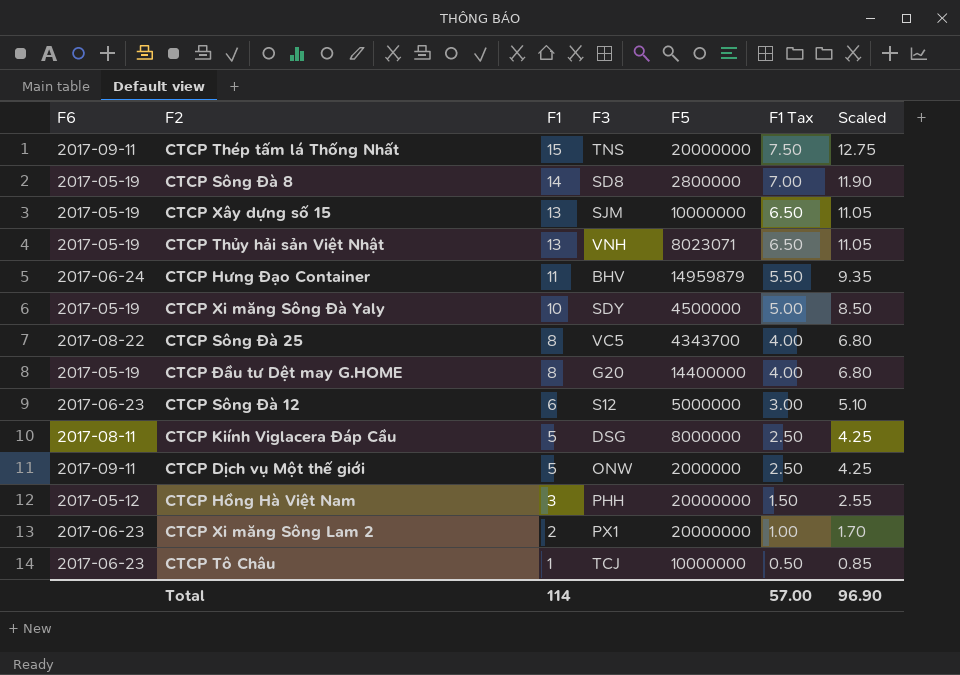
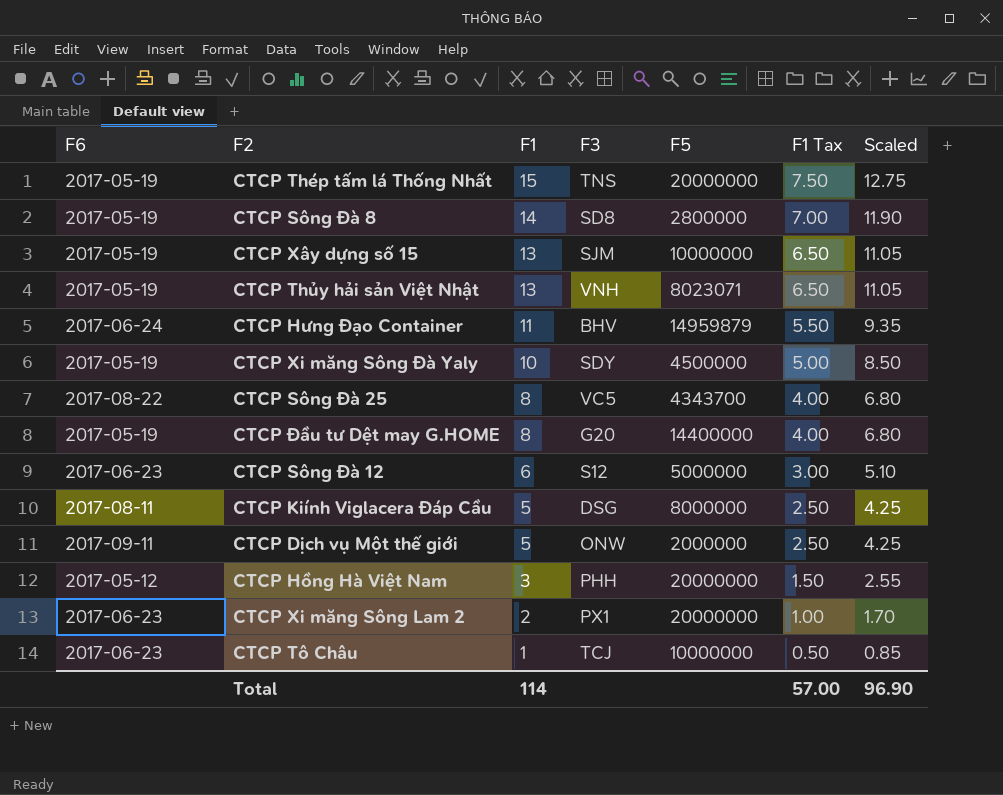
CTCP Thép tấm lá Thống Nhất | F6: 2017-09-11 -> 2017-05-19

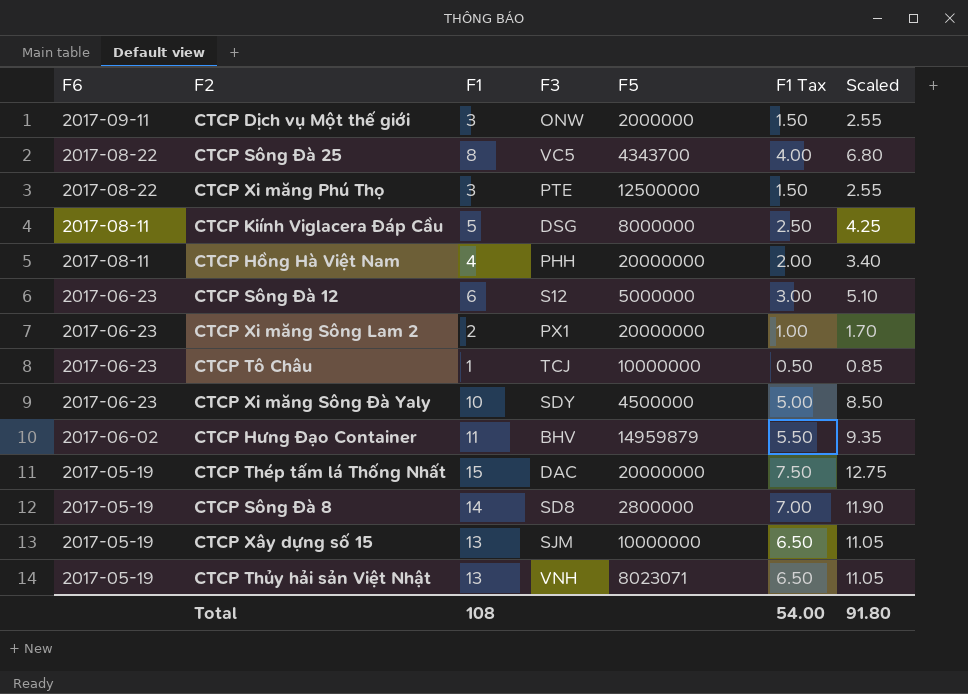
row order: F1 descending -> F6 descending
row CTCP Đầu tư Dệt may G.HOME: 2017-05-19 | 8 | G20 | 14400000 | 4.00 | 6.80 -> none
CTCP Dịch vụ Một thế giới | F1: 5 -> 3
CTCP Dịch vụ Một thế giới | F1 Tax: 2.50 -> 1.50
CTCP Dịch vụ Một thế giới | Scaled: 4.25 -> 2.55
row CTCP Xi măng Phú Thọ: none -> 2017-08-22 | 3 | PTE | 12500000 | 1.50 | 2.55
CTCP Hồng Hà Việt Nam | F6: 2017-05-12 -> 2017-08-11
CTCP Hồng Hà Việt Nam | F1: 3 -> 4
CTCP Hồng Hà Việt Nam | F1 Tax: 1.50 -> 2.00
CTCP Hồng Hà Việt Nam | Scaled: 2.55 -> 3.40
CTCP Xi măng Sông Đà Yaly | F6: 2017-05-19 -> 2017-06-23
CTCP Hưng Đạo Container | F6: 2017-06-24 -> 2017-06-02
CTCP Thép tấm lá Thống Nhất | F3: TNS -> DAC
Total | F1: 114 -> 108
Total | F1 Tax: 57.00 -> 54.00
Total | Scaled: 96.90 -> 91.80

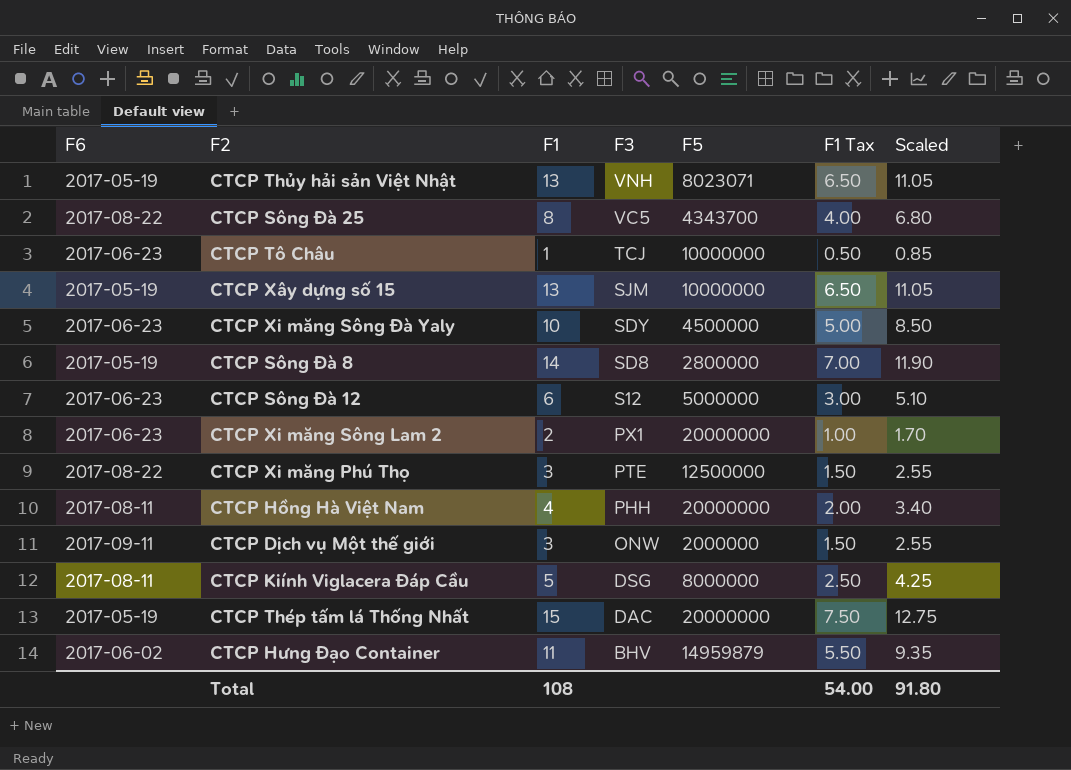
row order: F6 descending -> F3 descending

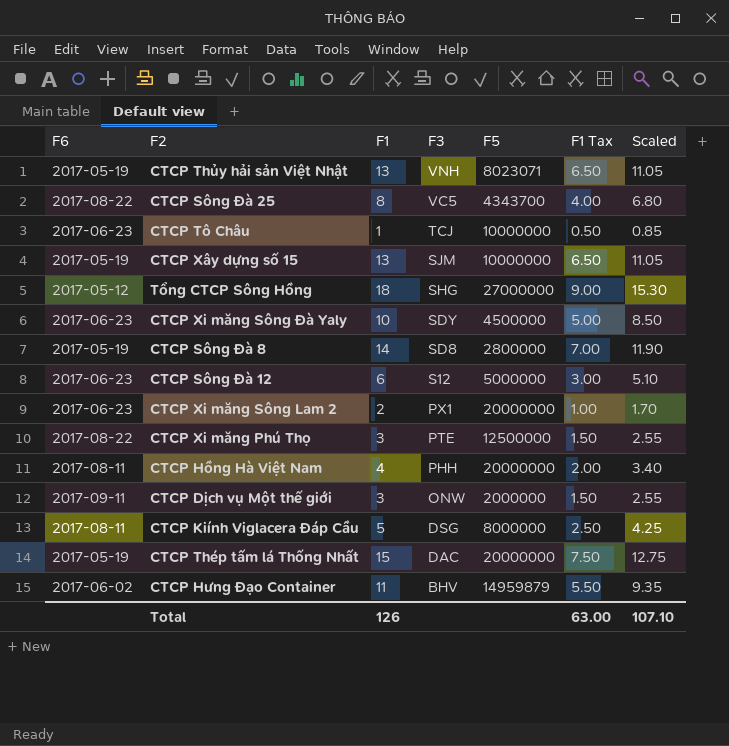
row Tổng CTCP Sông Hồng: none -> 2017-05-12 | 18 | SHG | 27000000 | 9.00 | 15.30
Total | F1: 108 -> 126
Total | F1 Tax: 54.00 -> 63.00
Total | Scaled: 91.80 -> 107.10

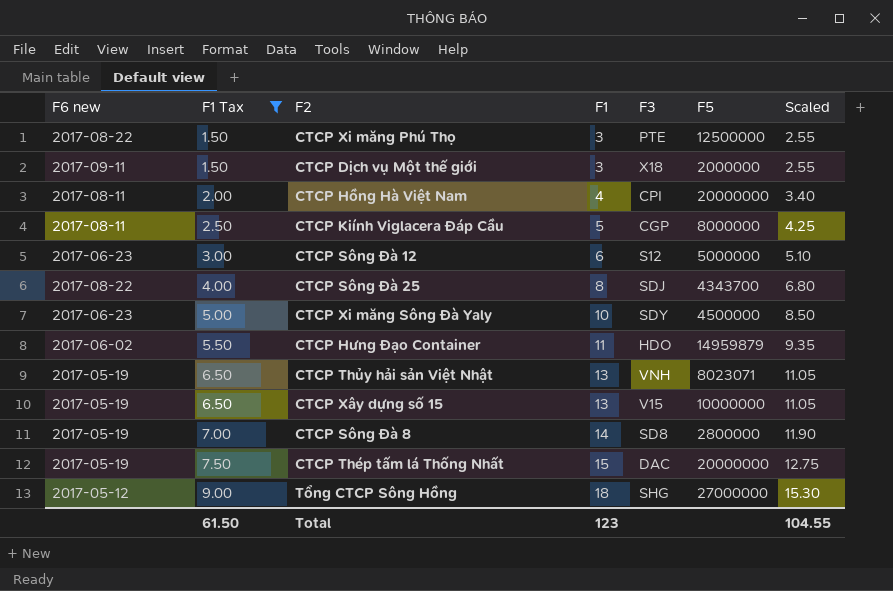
filter: none -> F1 Tax >= 1.50
row order: F3 descending -> F1 Tax ascending
column name: F6 -> F6 new
column F1 Tax | position: 6 -> 2
CTCP Dịch vụ Một thế giới | F3: ONW -> X18
CTCP Hồng Hà Việt Nam | F3: PHH -> CPI
CTCP Kiính Viglacera Đáp Cầu | F3: DSG -> CGP
CTCP Sông Đà 25 | F3: VC5 -> SDJ
CTCP Hưng Đạo Container | F3: BHV -> HDO
CTCP Xây dựng số 15 | F3: SJM -> V15
Total | F1 Tax: 63.00 -> 61.50
Total | F1: 126 -> 123
Total | Scaled: 107.10 -> 104.55

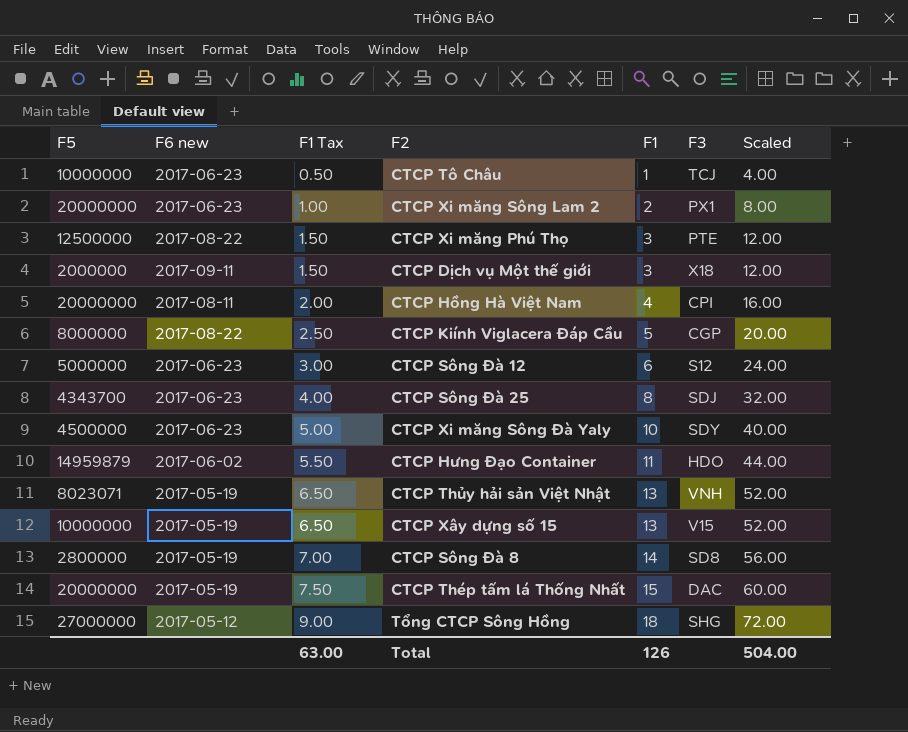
filter: F1 Tax >= 1.50 -> none
column F5 | position: 6 -> 1
column Scaled | formula: [F1] * 0.85 -> [F1] * 4
CTCP Kiính Viglacera Đáp Cầu | F6 new: 2017-08-11 -> 2017-08-22
CTCP Sông Đà 25 | F6 new: 2017-08-22 -> 2017-06-23
Total | F1 Tax: 61.50 -> 63.00
Total | F1: 123 -> 126
Total | Scaled: 104.55 -> 504.00

